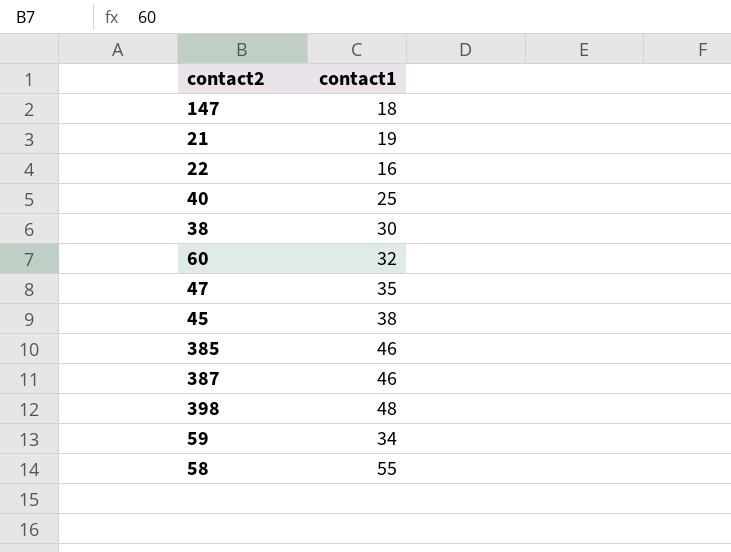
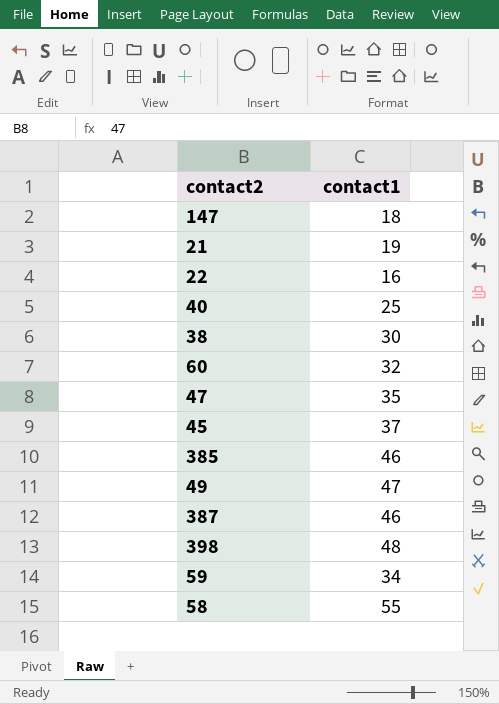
45 | contact1: 38 -> 37
row 49: none -> 47

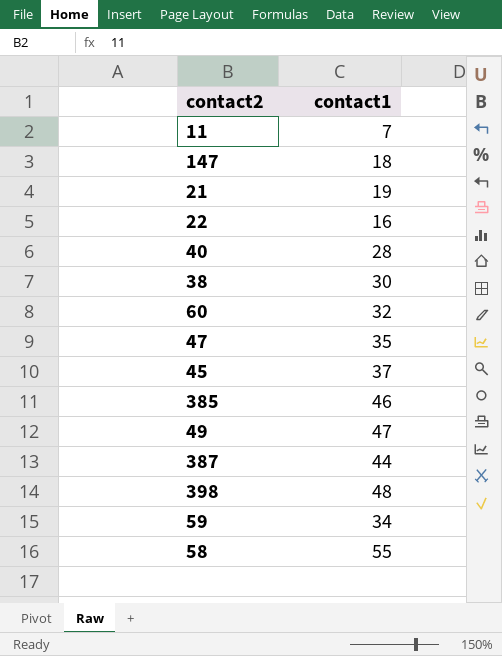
row 11: none -> 7
40 | contact1: 25 -> 28
387 | contact1: 46 -> 44

